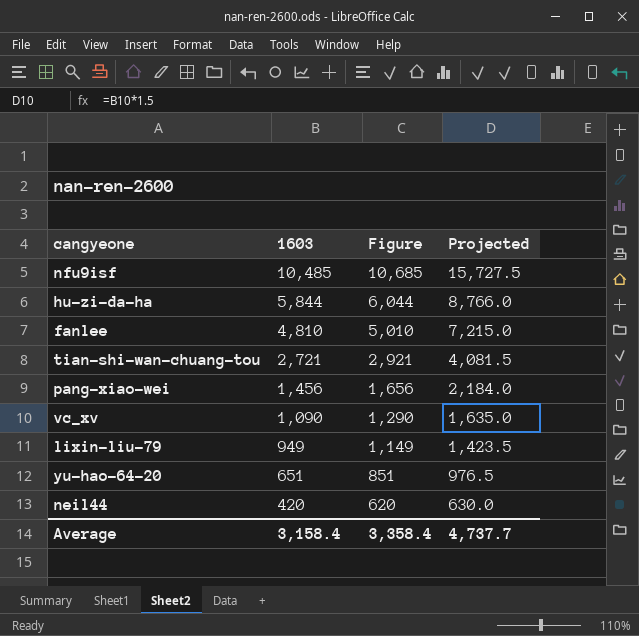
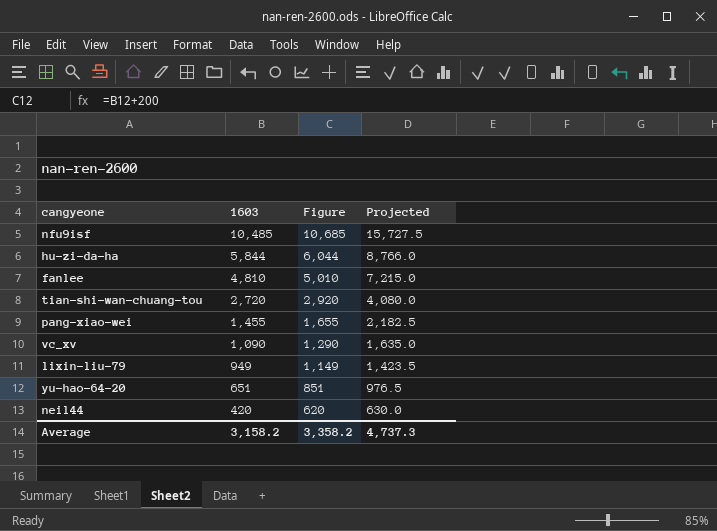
tian-shi-wan-chuang-tou | 1603: 2,721 -> 2,720
tian-shi-wan-chuang-tou | Figure: 2,921 -> 2,920
tian-shi-wan-chuang-tou | Projected: 4,081.5 -> 4,080.0
pang-xiao-wei | 1603: 1,456 -> 1,455
pang-xiao-wei | Figure: 1,656 -> 1,655
pang-xiao-wei | Projected: 2,184.0 -> 2,182.5
Average | 1603: 3,158.4 -> 3,158.2
Average | Figure: 3,358.4 -> 3,358.2
Average | Projected: 4,737.7 -> 4,737.3

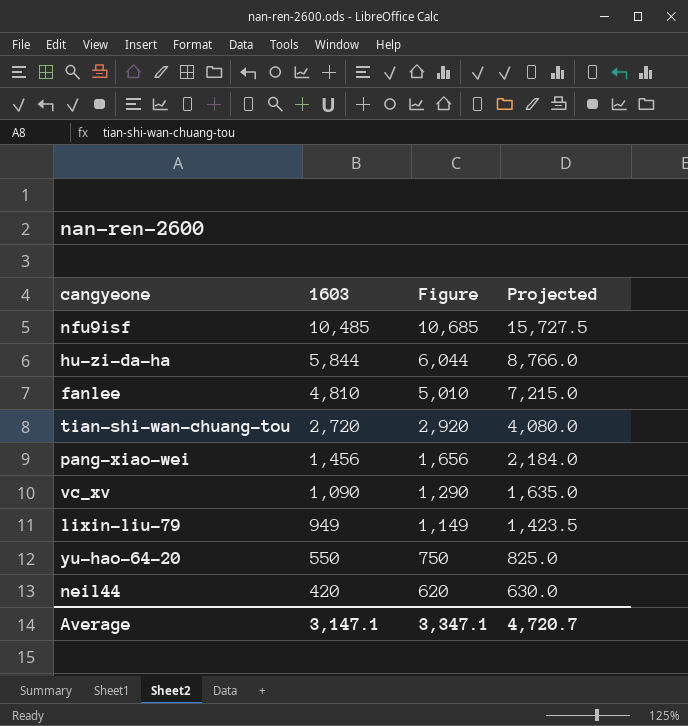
pang-xiao-wei | 1603: 1,455 -> 1,456
pang-xiao-wei | Figure: 1,655 -> 1,656
pang-xiao-wei | Projected: 2,182.5 -> 2,184.0
yu-hao-64-20 | 1603: 651 -> 550
yu-hao-64-20 | Figure: 851 -> 750
yu-hao-64-20 | Projected: 976.5 -> 825.0
Average | 1603: 3,158.2 -> 3,147.1
Average | Figure: 3,358.2 -> 3,347.1
Average | Projected: 4,737.3 -> 4,720.7

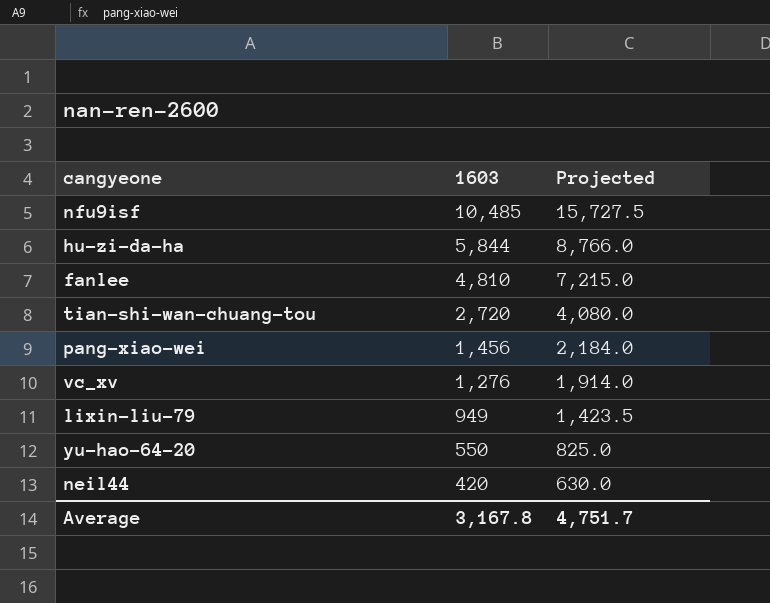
column Figure | formula: [1603] + 200 -> none
vc_xv | 1603: 1,090 -> 1,276
vc_xv | Projected: 1,635.0 -> 1,914.0
Average | 1603: 3,147.1 -> 3,167.8
Average | Projected: 4,720.7 -> 4,751.7

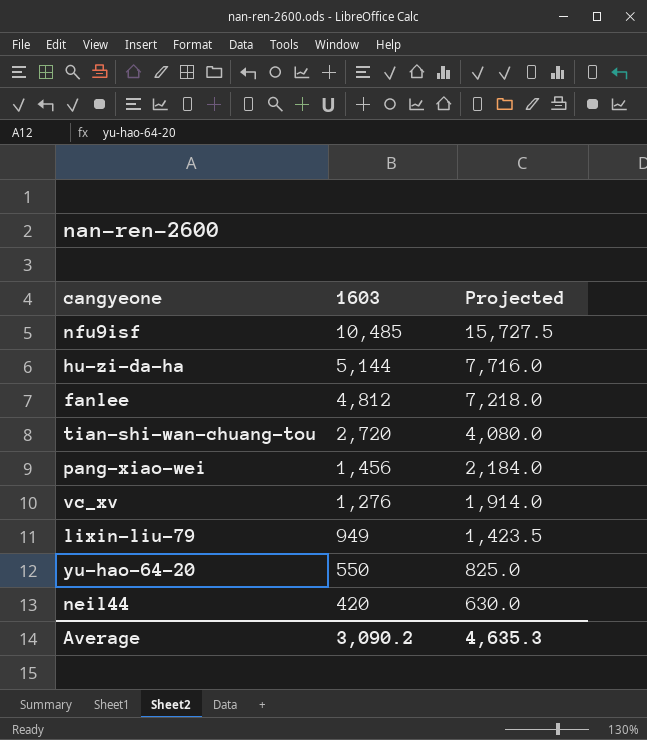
hu-zi-da-ha | 1603: 5,844 -> 5,144
hu-zi-da-ha | Projected: 8,766.0 -> 7,716.0
fanlee | 1603: 4,810 -> 4,812
fanlee | Projected: 7,215.0 -> 7,218.0
Average | 1603: 3,167.8 -> 3,090.2
Average | Projected: 4,751.7 -> 4,635.3

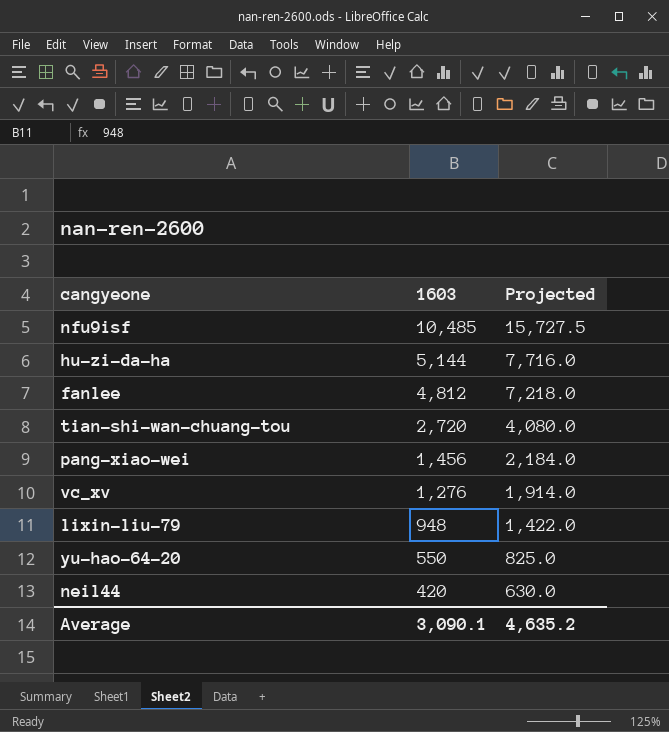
lixin-liu-79 | 1603: 949 -> 948
lixin-liu-79 | Projected: 1,423.5 -> 1,422.0
Average | 1603: 3,090.2 -> 3,090.1
Average | Projected: 4,635.3 -> 4,635.2

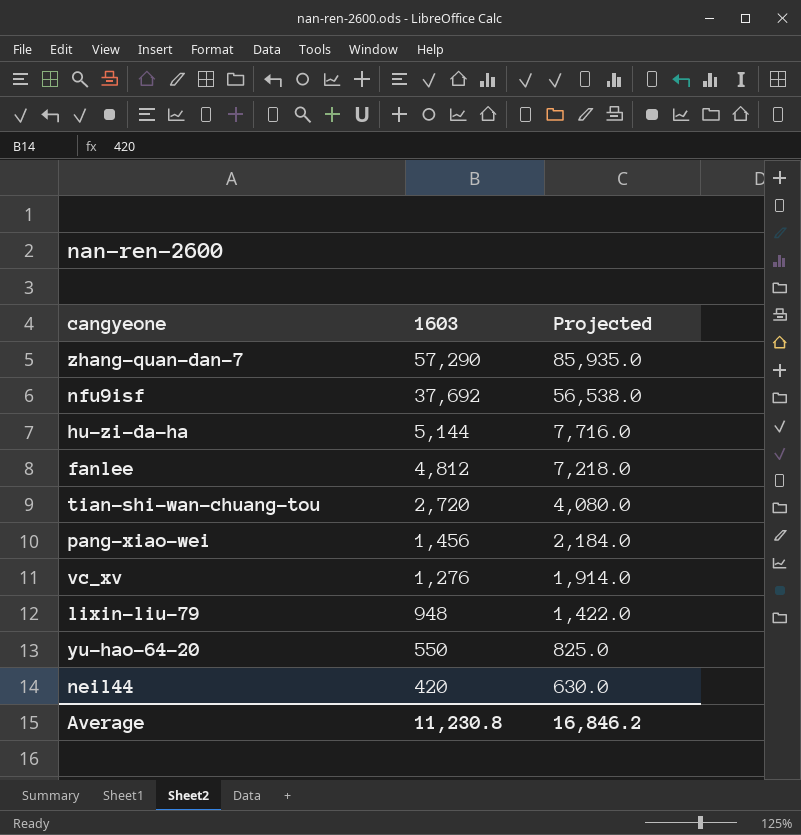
row zhang-quan-dan-7: none -> 57,290 | 85,935.0
nfu9isf | 1603: 10,485 -> 37,692
nfu9isf | Projected: 15,727.5 -> 56,538.0
Average | 1603: 3,090.1 -> 11,230.8
Average | Projected: 4,635.2 -> 16,846.2

